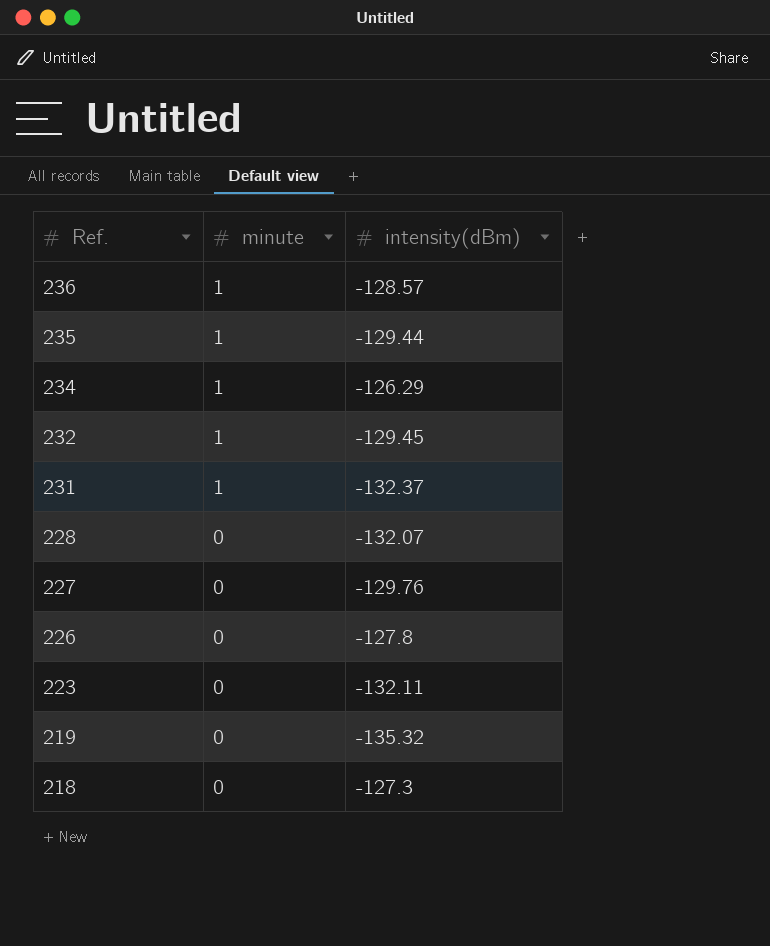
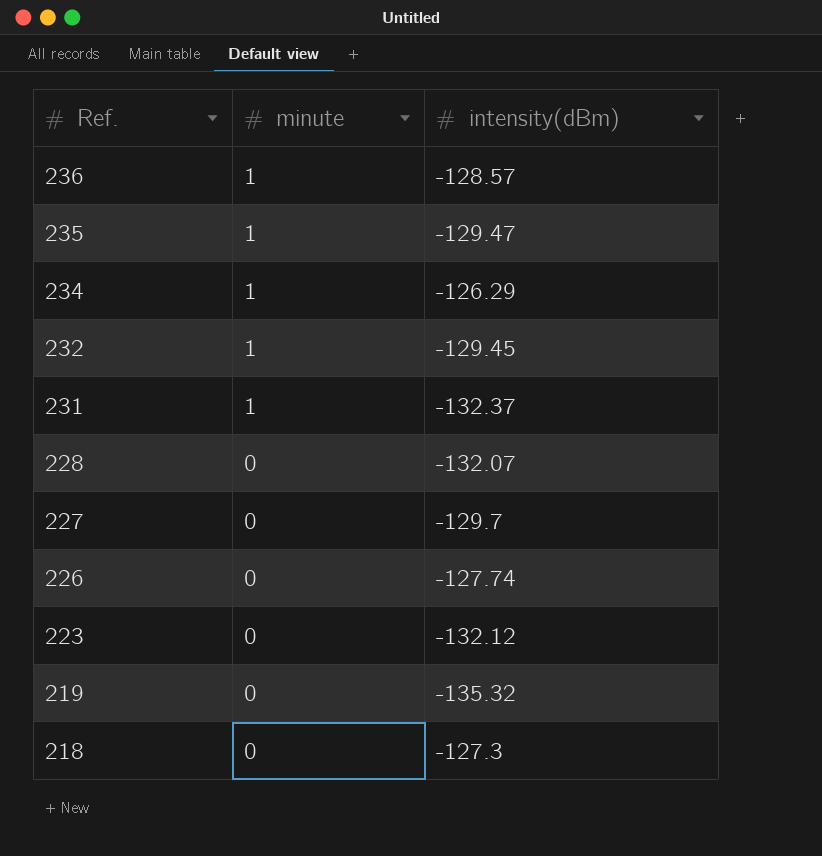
235 | intensity(dBm): -129.44 -> -129.47
227 | intensity(dBm): -129.76 -> -129.7
226 | intensity(dBm): -127.8 -> -127.74
223 | intensity(dBm): -132.11 -> -132.12

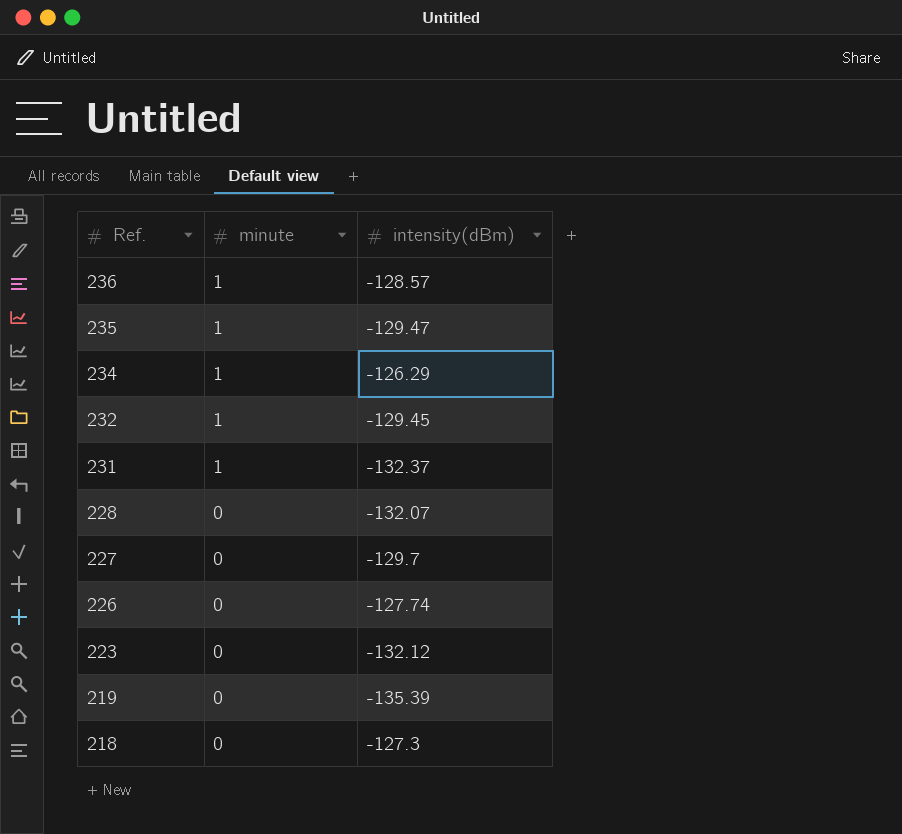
219 | intensity(dBm): -135.32 -> -135.39

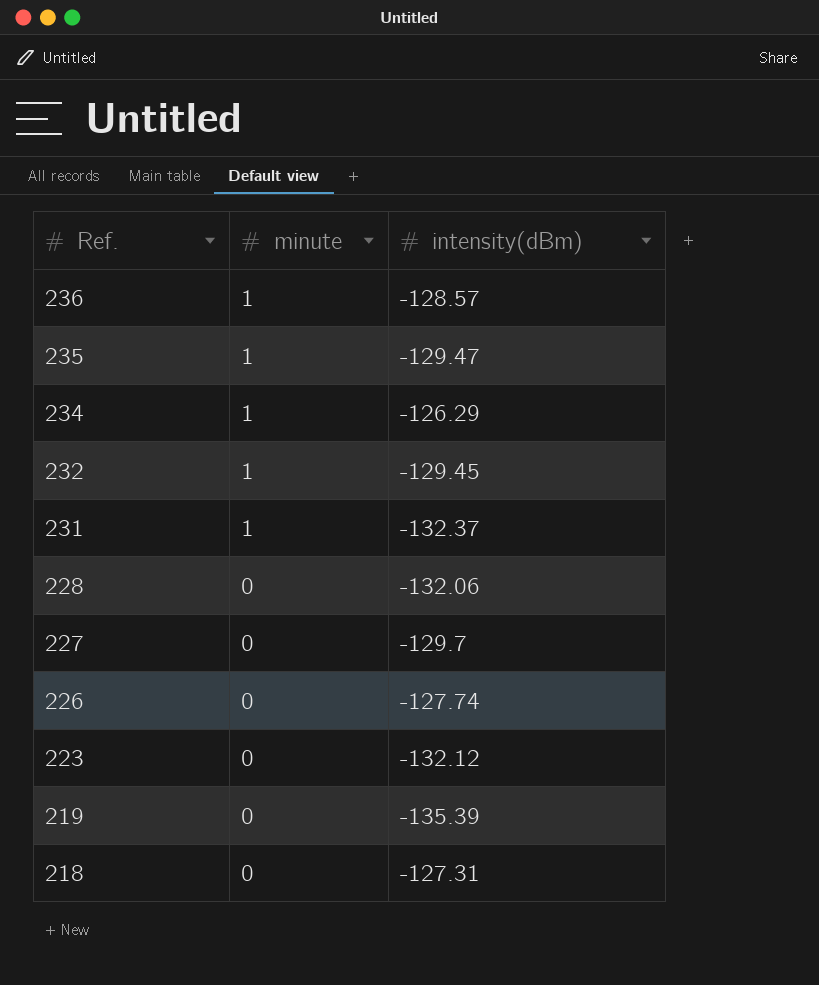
228 | intensity(dBm): -132.07 -> -132.06
218 | intensity(dBm): -127.3 -> -127.31

